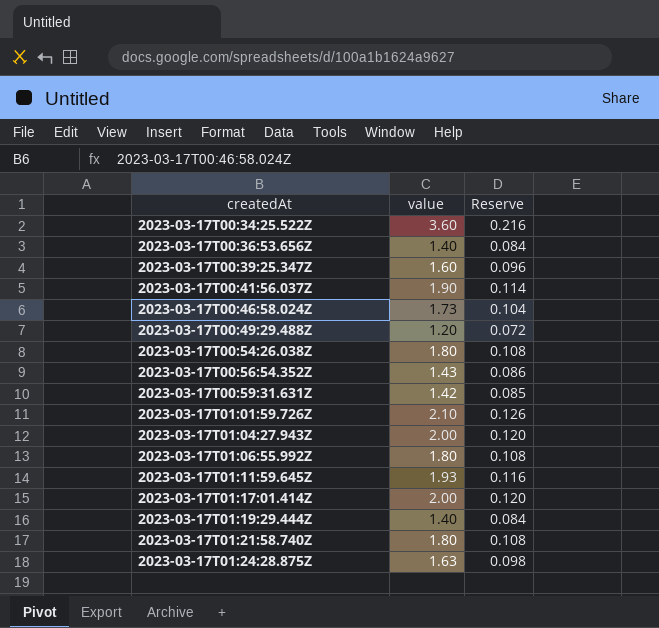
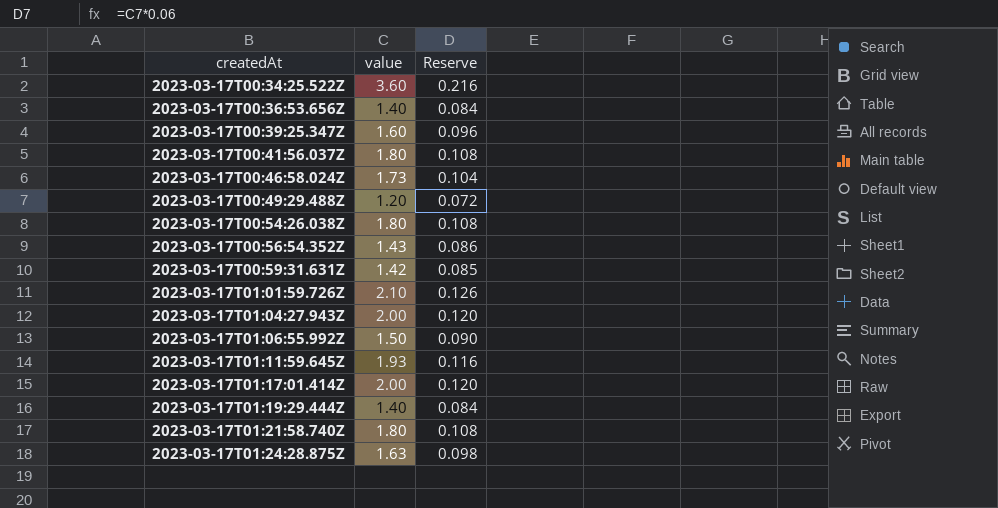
2023-03-17T00:41:56.037Z | value: 1.90 -> 1.80
2023-03-17T00:41:56.037Z | Reserve: 0.114 -> 0.108
2023-03-17T01:06:55.992Z | value: 1.80 -> 1.50
2023-03-17T01:06:55.992Z | Reserve: 0.108 -> 0.090

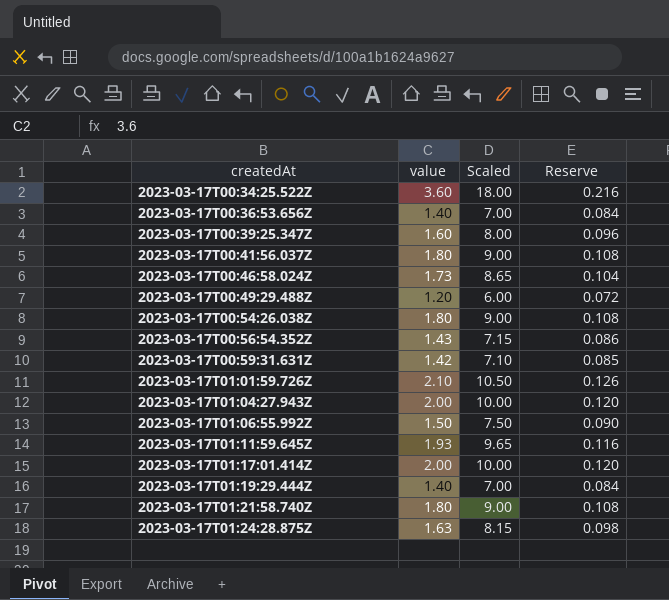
column Scaled | formula: none -> [value] * 5

